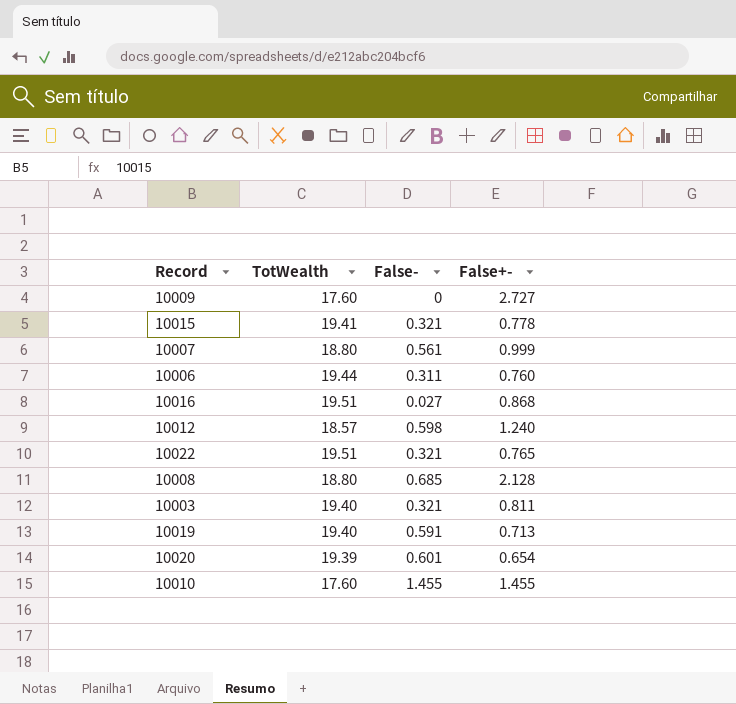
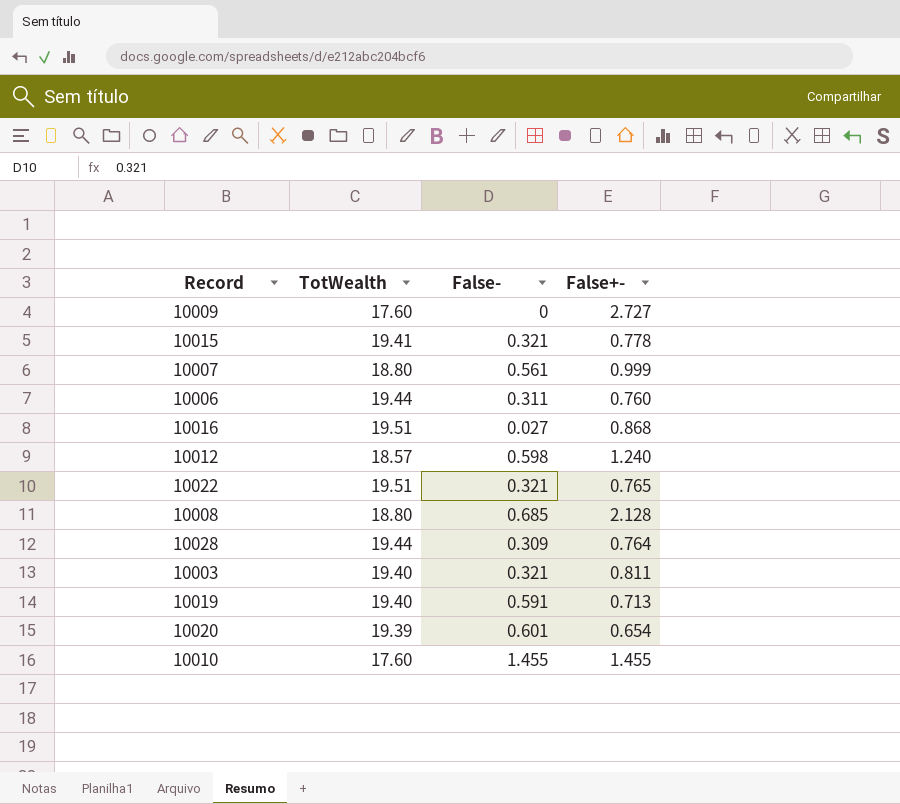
row 10028: none -> 19.44 | 0.309 | 0.764

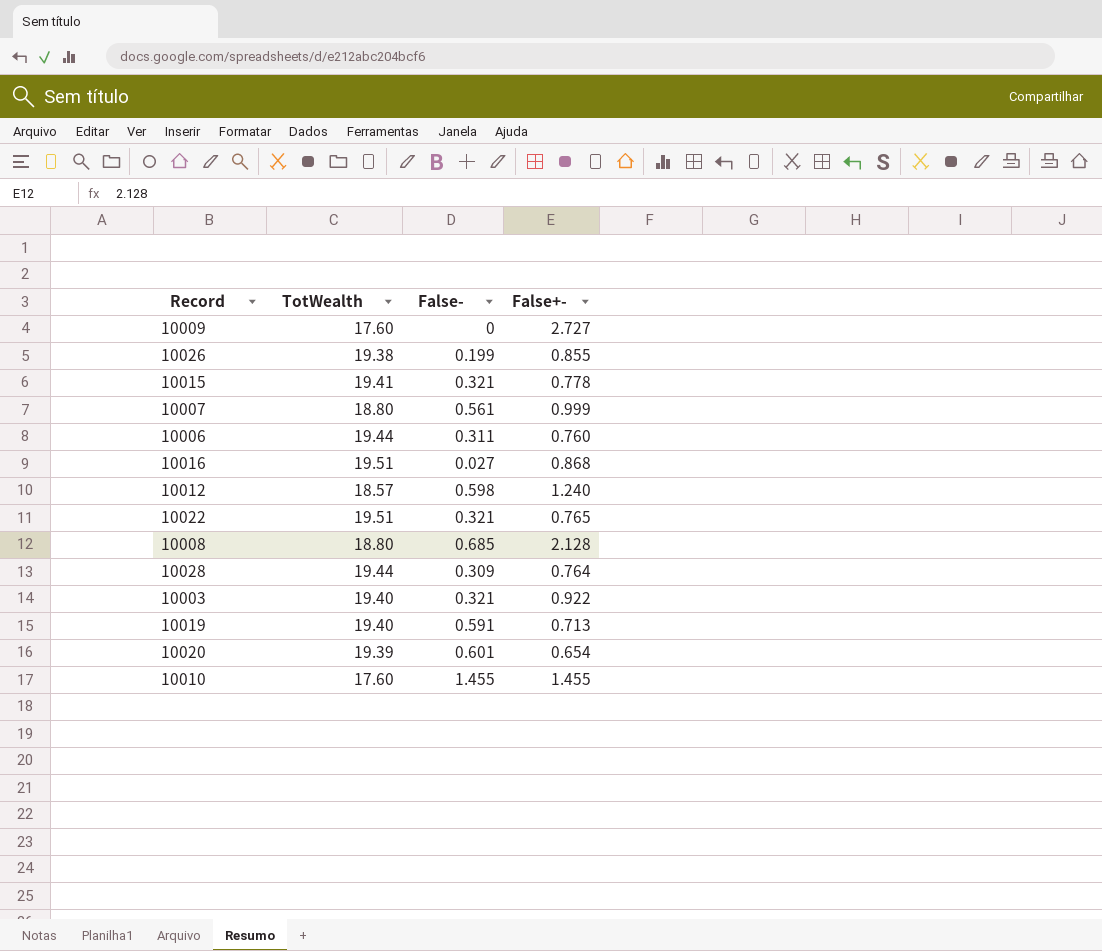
row 10026: none -> 19.38 | 0.199 | 0.855
10003 | False+-: 0.811 -> 0.922

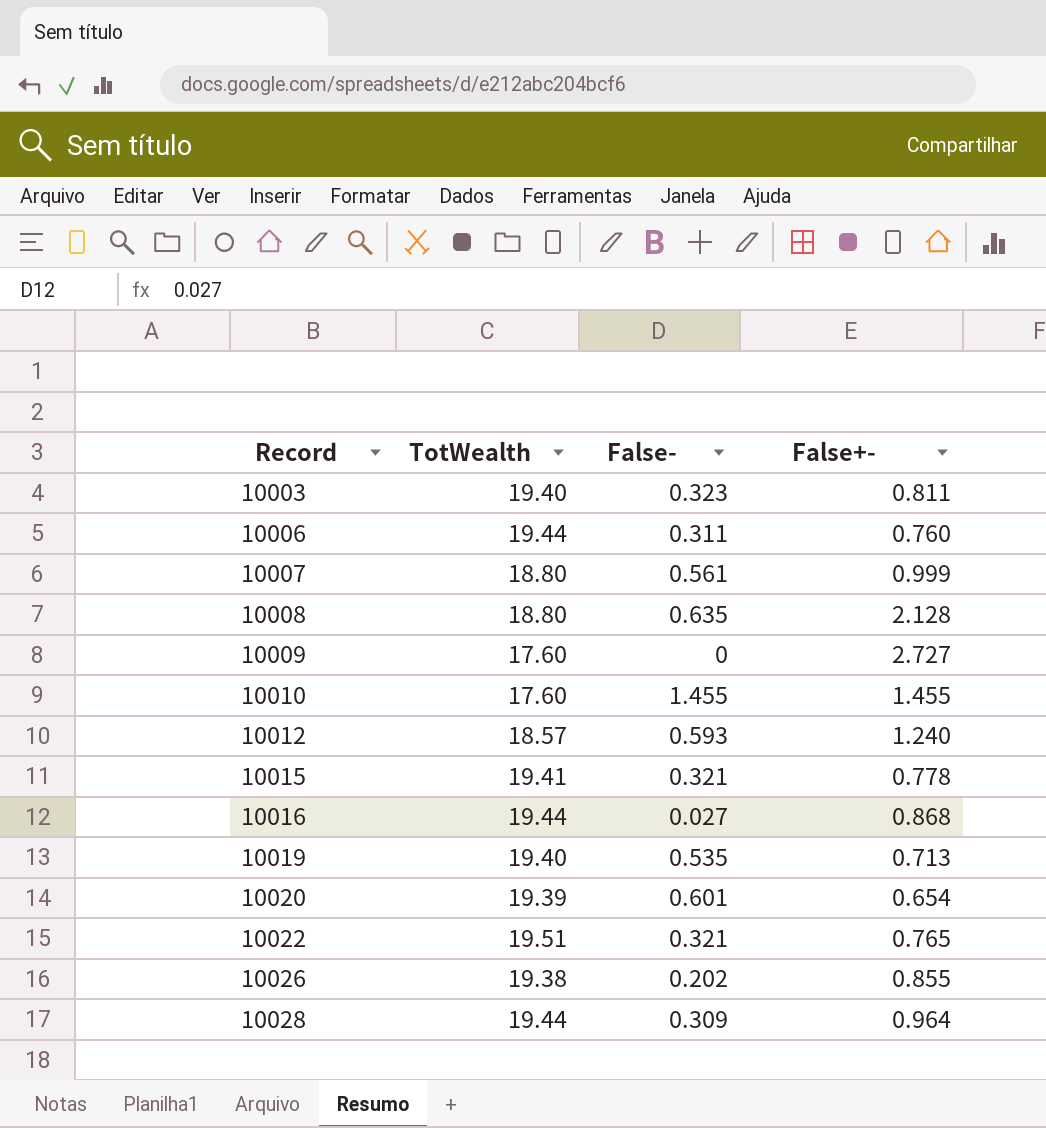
row order: none -> Record ascending
10003 | False-: 0.321 -> 0.323
10003 | False+-: 0.922 -> 0.811
10008 | False-: 0.685 -> 0.635
10012 | False-: 0.598 -> 0.593
10016 | TotWealth: 19.51 -> 19.44
10019 | False-: 0.591 -> 0.535
10026 | False-: 0.199 -> 0.202
10028 | False+-: 0.764 -> 0.964

